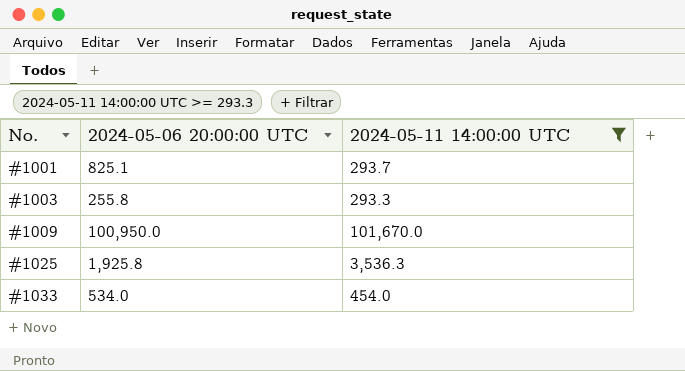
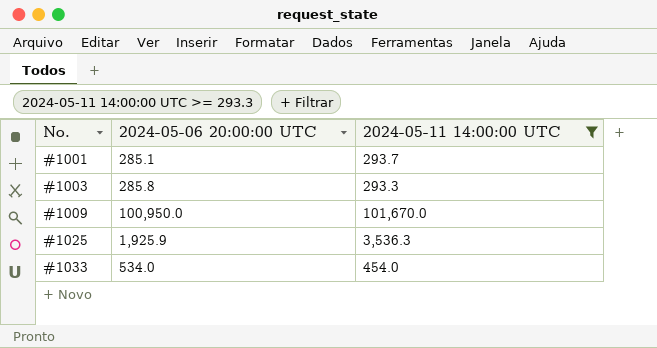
#1001 | 2024-05-06 20:00:00 UTC: 825.1 -> 285.1
#1003 | 2024-05-06 20:00:00 UTC: 255.8 -> 285.8
#1025 | 2024-05-06 20:00:00 UTC: 1,925.8 -> 1,925.9

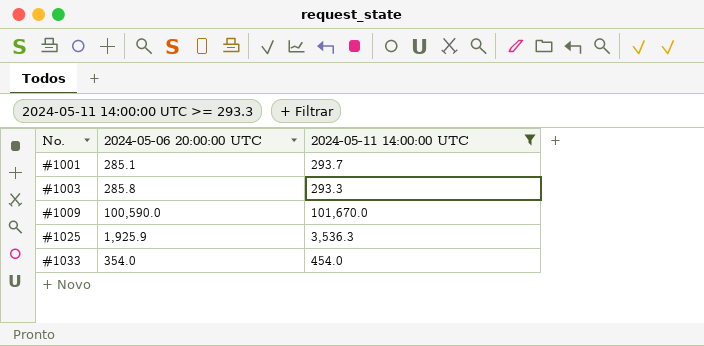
#1009 | 2024-05-06 20:00:00 UTC: 100,950.0 -> 100,590.0
#1033 | 2024-05-06 20:00:00 UTC: 534.0 -> 354.0

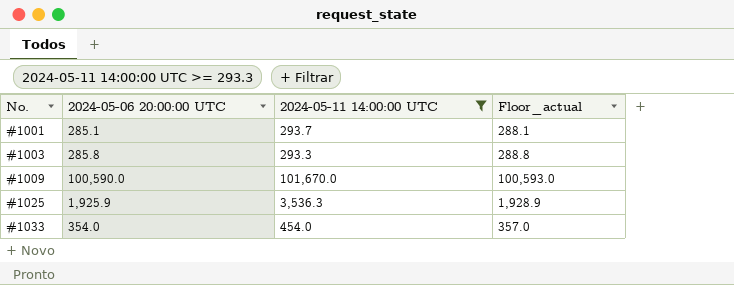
column Floor_actual | formula: none -> [2024-05-06 20:00:00 UTC] + 3

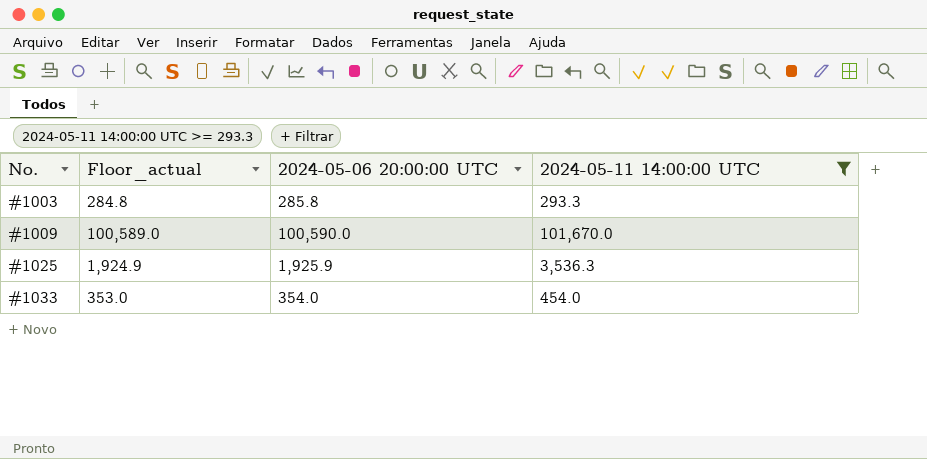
column Floor_actual | formula: [2024-05-06 20:00:00 UTC] + 3 -> [2024-05-06 20:00:00 UTC] - 1
column Floor_actual | position: 4 -> 2
row #1001: 285.1 | 293.7 | 288.1 -> none

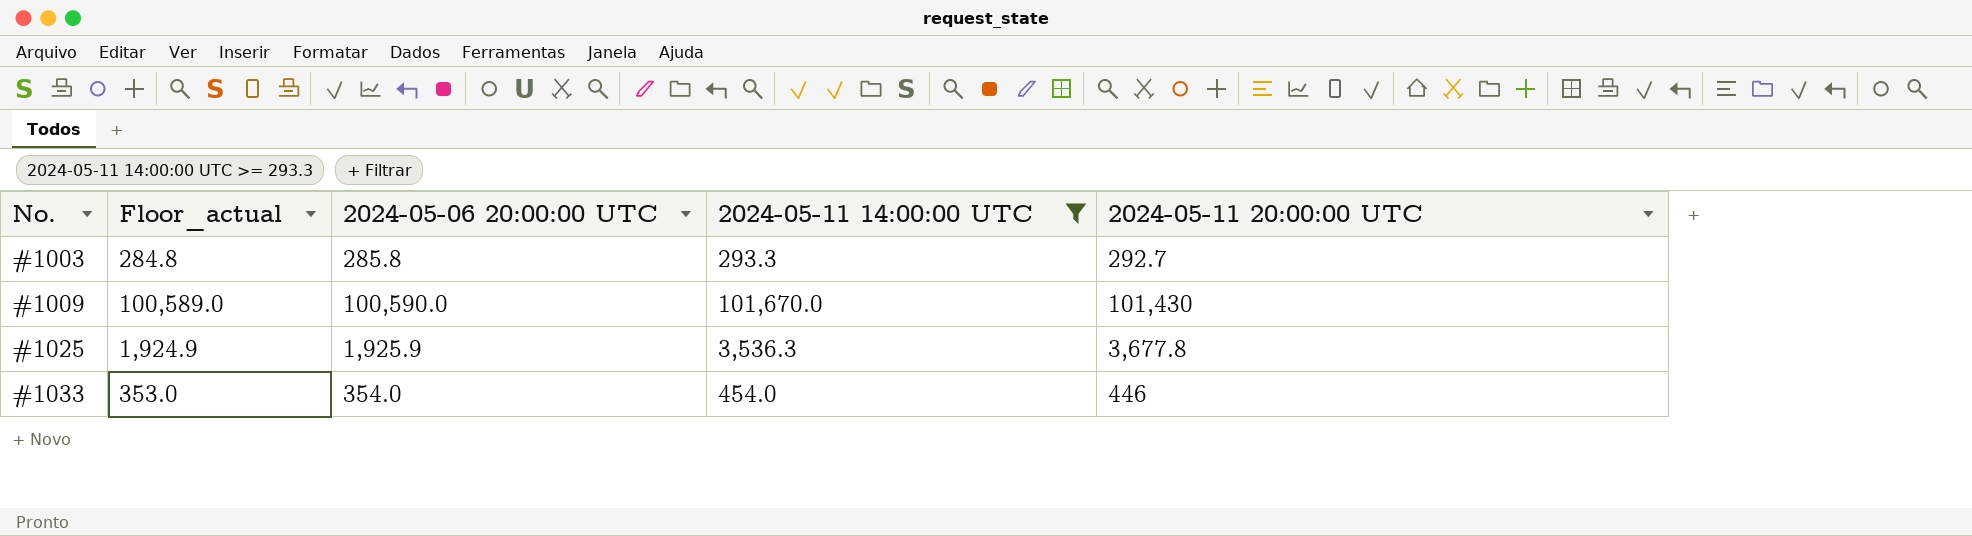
column 2024-05-11 20:00:00 UTC | position: none -> 5

